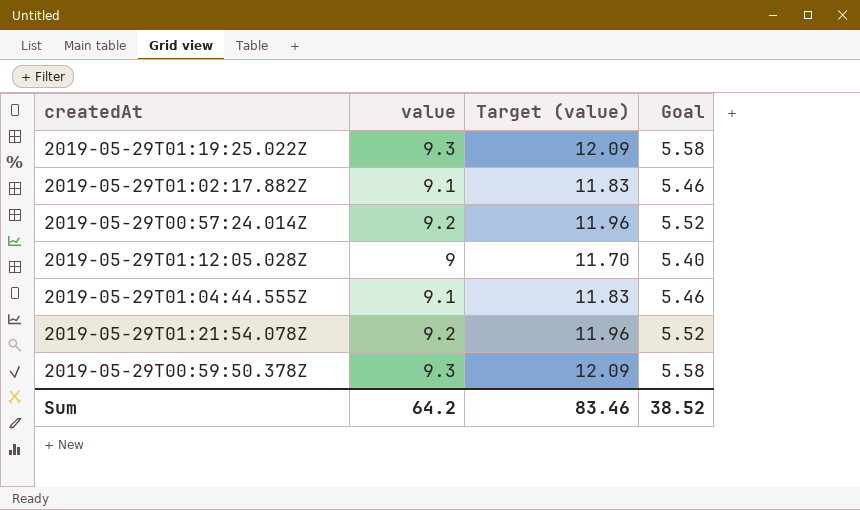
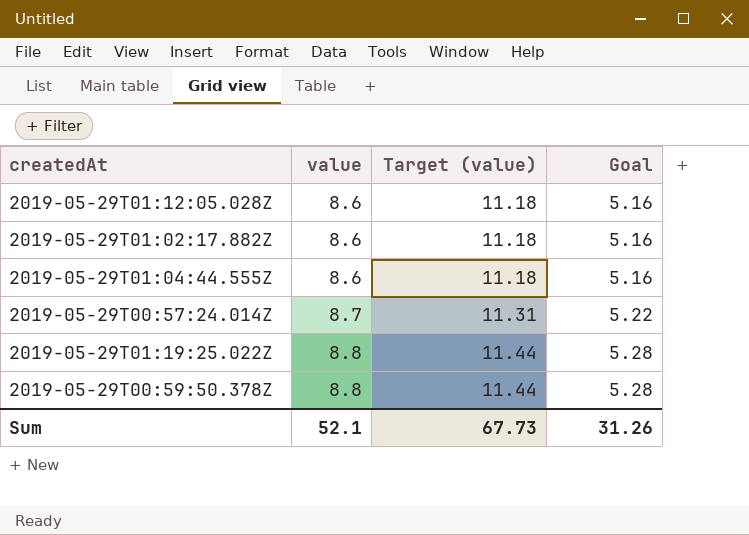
row order: none -> value ascending
row 2019-05-29T01:21:54.078Z: 9.2 | 11.96 | 5.52 -> none
2019-05-29T01:12:05.028Z | value: 9 -> 8.6
2019-05-29T01:12:05.028Z | Target (value): 11.70 -> 11.18
2019-05-29T01:12:05.028Z | Goal: 5.40 -> 5.16
2019-05-29T01:02:17.882Z | value: 9.1 -> 8.6
2019-05-29T01:02:17.882Z | Target (value): 11.83 -> 11.18
2019-05-29T01:02:17.882Z | Goal: 5.46 -> 5.16
2019-05-29T01:04:44.555Z | value: 9.1 -> 8.6
2019-05-29T01:04:44.555Z | Target (value): 11.83 -> 11.18
2019-05-29T01:04:44.555Z | Goal: 5.46 -> 5.16
2019-05-29T00:57:24.014Z | value: 9.2 -> 8.7
2019-05-29T00:57:24.014Z | Target (value): 11.96 -> 11.31
2019-05-29T00:57:24.014Z | Goal: 5.52 -> 5.22
2019-05-29T01:19:25.022Z | value: 9.3 -> 8.8
2019-05-29T01:19:25.022Z | Target (value): 12.09 -> 11.44
2019-05-29T01:19:25.022Z | Goal: 5.58 -> 5.28
2019-05-29T00:59:50.378Z | value: 9.3 -> 8.8
2019-05-29T00:59:50.378Z | Target (value): 12.09 -> 11.44
2019-05-29T00:59:50.378Z | Goal: 5.58 -> 5.28
Sum | value: 64.2 -> 52.1
Sum | Target (value): 83.46 -> 67.73
Sum | Goal: 38.52 -> 31.26

